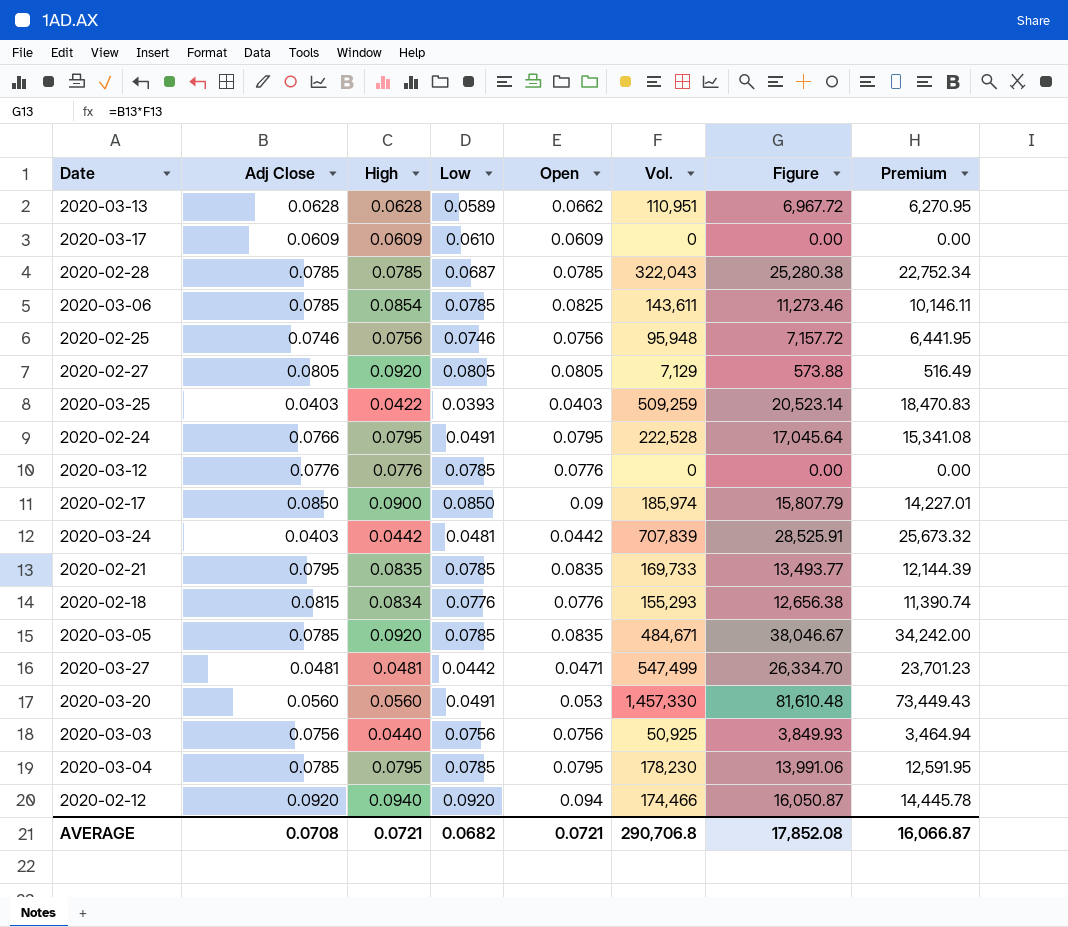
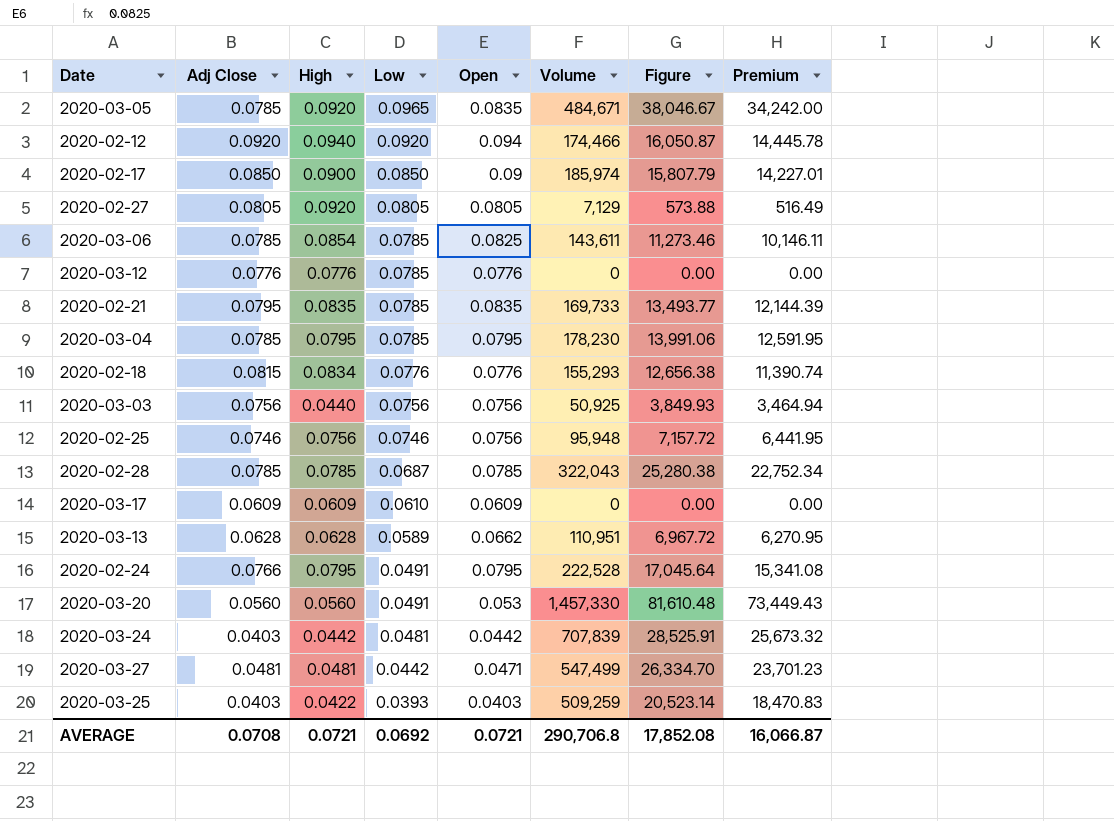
row order: none -> Low descending
column name: Vol. -> Volume
2020-03-05 | Low: 0.0785 -> 0.0965
AVERAGE | Low: 0.0682 -> 0.0692

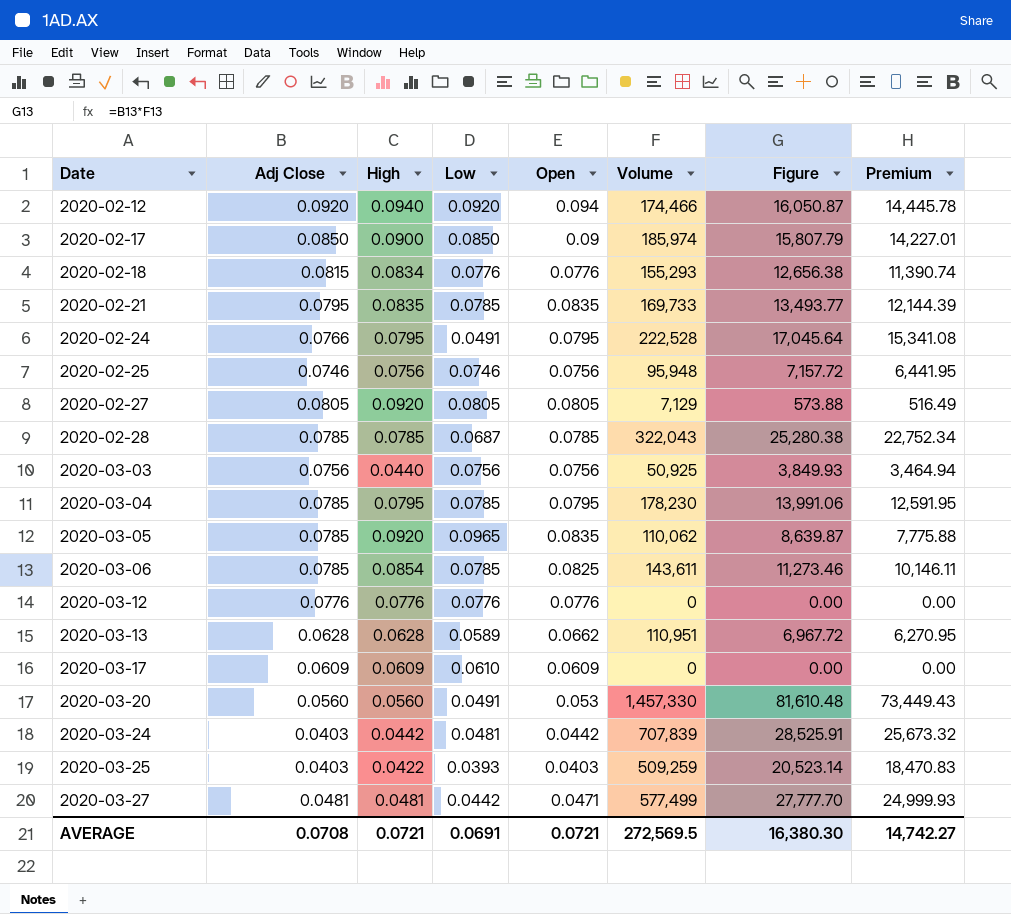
row order: Low descending -> Date ascending
2020-03-05 | Volume: 484,671 -> 110,062
2020-03-05 | Figure: 38,046.67 -> 8,639.87
2020-03-05 | Premium: 34,242.00 -> 7,775.88
2020-03-12 | Low: 0.0785 -> 0.0776
2020-03-27 | Volume: 547,499 -> 577,499
2020-03-27 | Figure: 26,334.70 -> 27,777.70
2020-03-27 | Premium: 23,701.23 -> 24,999.93
AVERAGE | Low: 0.0692 -> 0.0691
AVERAGE | Volume: 290,706.8 -> 272,569.5
AVERAGE | Figure: 17,852.08 -> 16,380.30
AVERAGE | Premium: 16,066.87 -> 14,742.27

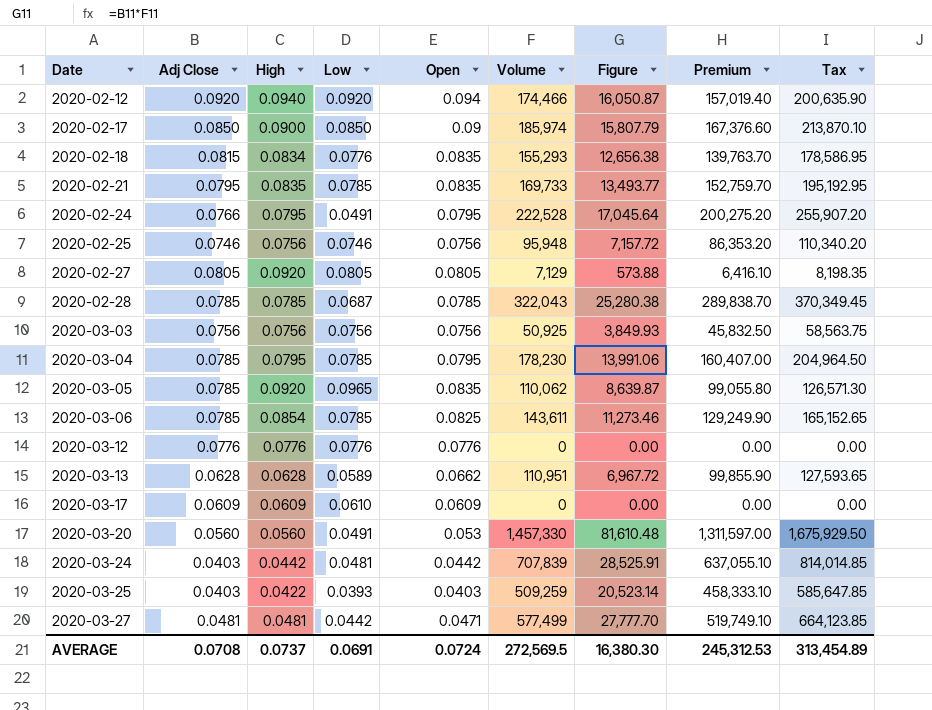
column Premium | formula: [Figure] * 0.9 -> [Volume] * 0.9
column Tax | formula: none -> [Volume] * 1.15
2020-02-18 | Open: 0.0776 -> 0.0835
2020-03-03 | High: 0.0440 -> 0.0756
AVERAGE | High: 0.0721 -> 0.0737
AVERAGE | Open: 0.0721 -> 0.0724
AVERAGE | Premium: 14,742.27 -> 245,312.53

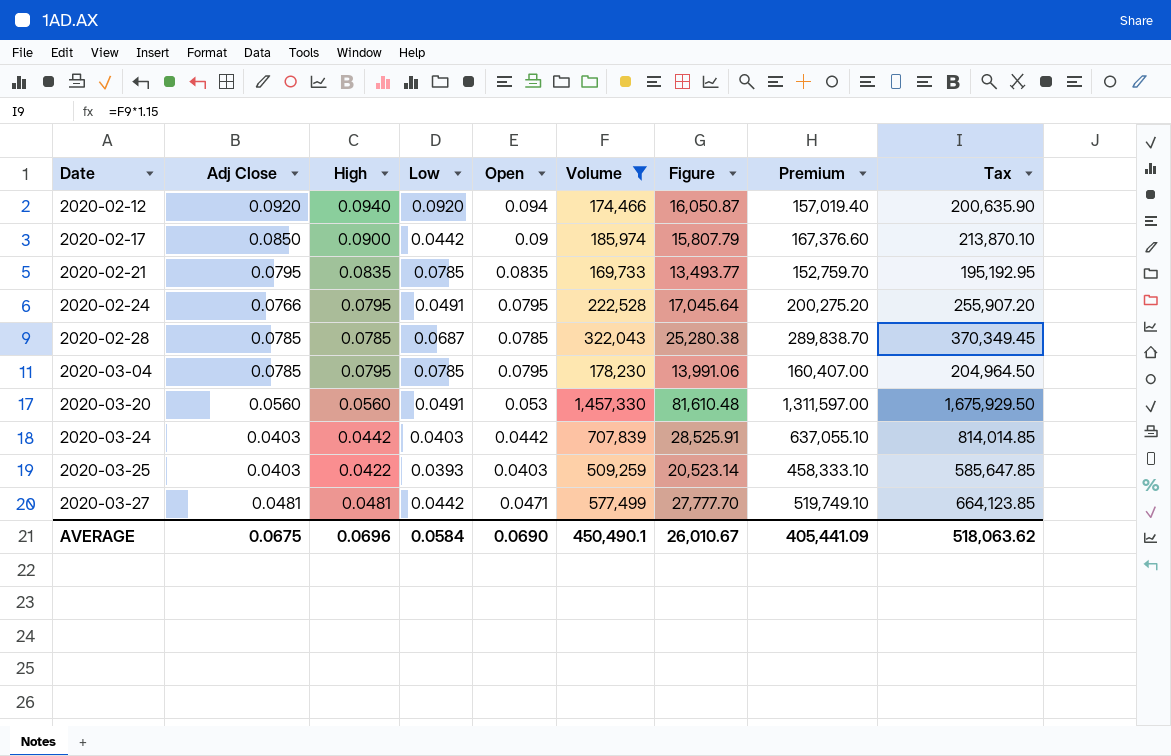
filter: none -> Volume >= 169,733
2020-02-17 | Low: 0.0850 -> 0.0442
2020-03-24 | Low: 0.0481 -> 0.0403
AVERAGE | Adj Close: 0.0708 -> 0.0675
AVERAGE | High: 0.0737 -> 0.0696
AVERAGE | Low: 0.0691 -> 0.0584
AVERAGE | Open: 0.0724 -> 0.0690
AVERAGE | Volume: 272,569.5 -> 450,490.1
AVERAGE | Figure: 16,380.30 -> 26,010.67
AVERAGE | Premium: 245,312.53 -> 405,441.09
AVERAGE | Tax: 313,454.89 -> 518,063.62

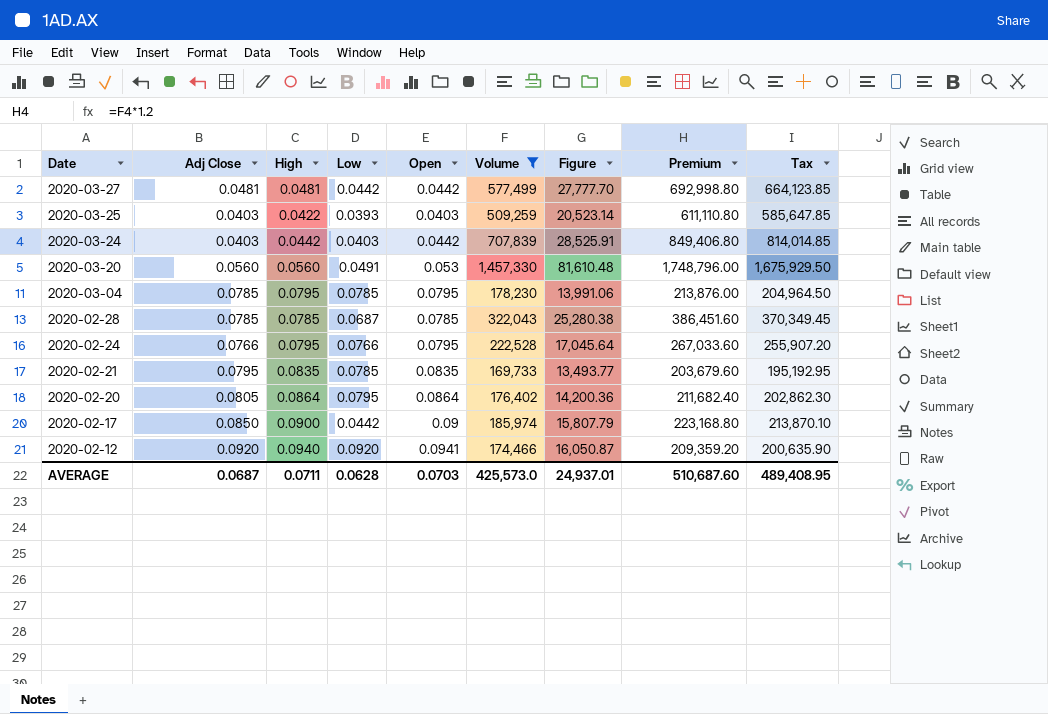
row order: Date ascending -> Date descending
column Premium | formula: [Volume] * 0.9 -> [Volume] * 1.2
2020-03-27 | Open: 0.0471 -> 0.0442
2020-02-24 | Low: 0.0491 -> 0.0766
row 2020-02-20: none -> 0.0805 | 0.0864 | 0.0795 | 0.0864 | 176,402 | 14,200.36 | 211,682.40 | 202,862.30
2020-02-12 | Open: 0.094 -> 0.0941
AVERAGE | Adj Close: 0.0675 -> 0.0687
AVERAGE | High: 0.0696 -> 0.0711
AVERAGE | Low: 0.0584 -> 0.0628
AVERAGE | Open: 0.0690 -> 0.0703
AVERAGE | Volume: 450,490.1 -> 425,573.0
AVERAGE | Figure: 26,010.67 -> 24,937.01
AVERAGE | Premium: 405,441.09 -> 510,687.60
AVERAGE | Tax: 518,063.62 -> 489,408.95

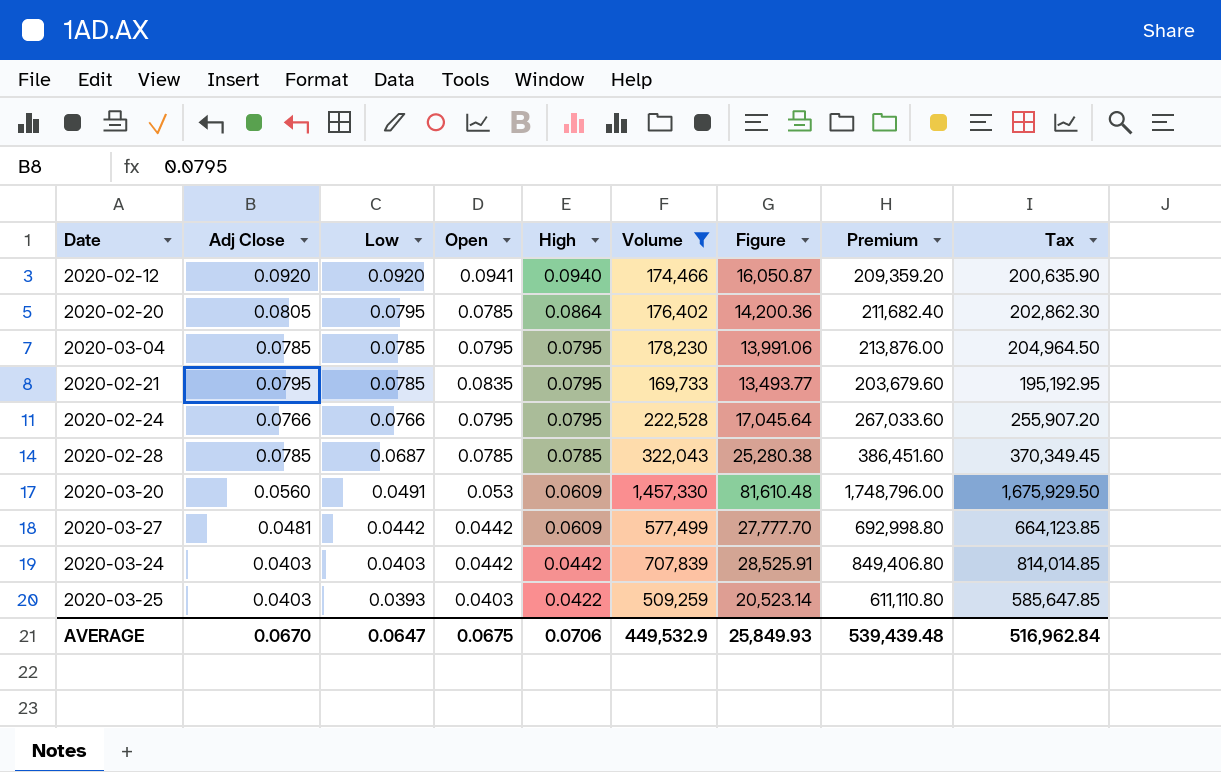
row order: Date descending -> Low descending
column High | position: 3 -> 5
row 2020-02-17: 0.0850 | 0.0900 | 0.0442 | 0.09 | 185,974 | 15,807.79 | 223,168.80 | 213,870.10 -> none
2020-02-20 | Open: 0.0864 -> 0.0785
2020-02-21 | High: 0.0835 -> 0.0795
2020-03-20 | High: 0.0560 -> 0.0609
2020-03-27 | High: 0.0481 -> 0.0609
AVERAGE | Adj Close: 0.0687 -> 0.0670
AVERAGE | Low: 0.0628 -> 0.0647
AVERAGE | Open: 0.0703 -> 0.0675
AVERAGE | High: 0.0711 -> 0.0706
AVERAGE | Volume: 425,573.0 -> 449,532.9
AVERAGE | Figure: 24,937.01 -> 25,849.93
AVERAGE | Premium: 510,687.60 -> 539,439.48
AVERAGE | Tax: 489,408.95 -> 516,962.84

